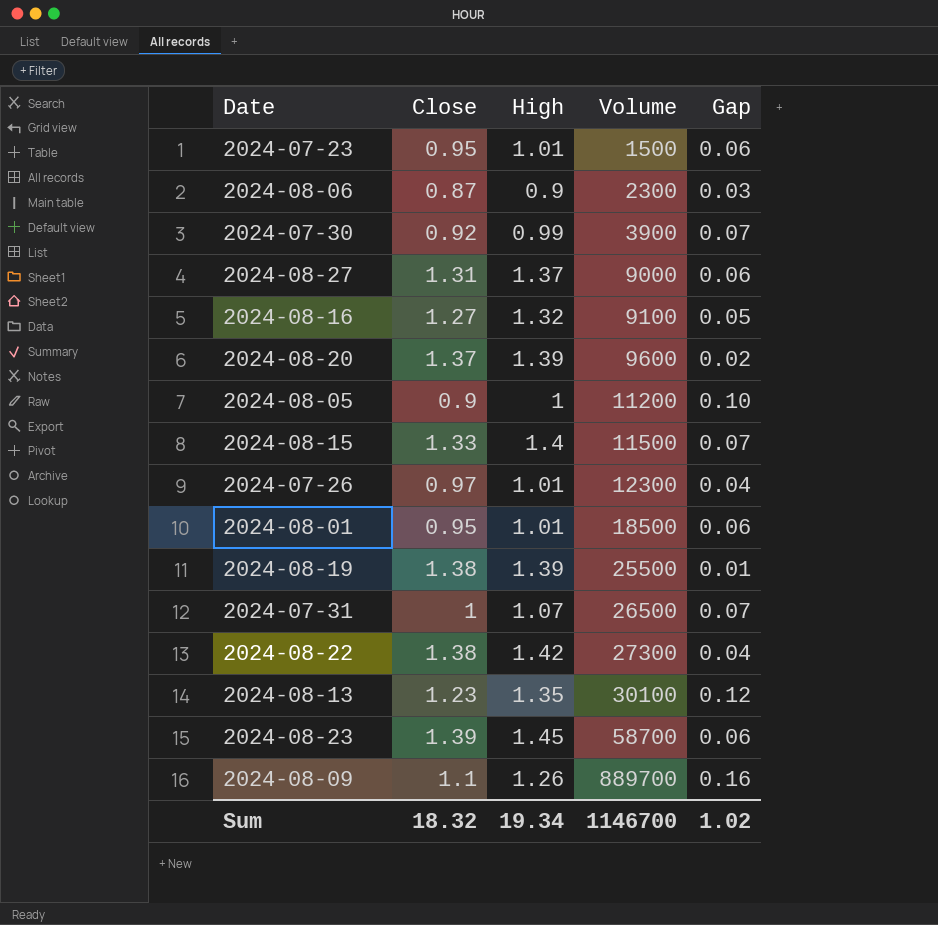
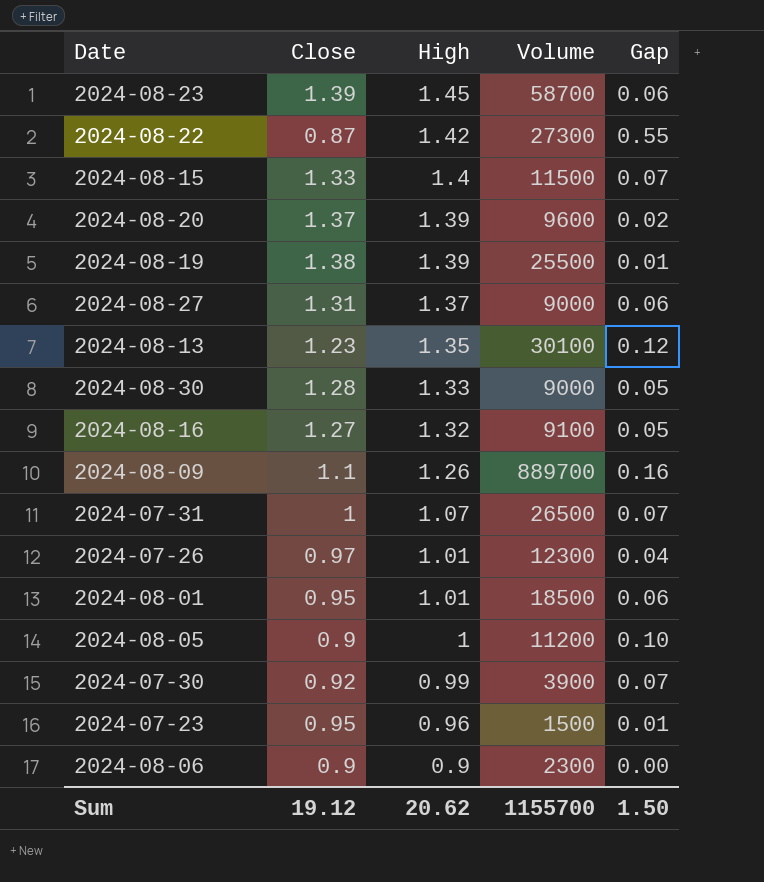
row order: Volume ascending -> High descending
2024-08-22 | Close: 1.38 -> 0.87
2024-08-22 | Gap: 0.04 -> 0.55
row 2024-08-30: none -> 1.28 | 1.33 | 9000 | 0.05
2024-07-23 | High: 1.01 -> 0.96
2024-07-23 | Gap: 0.06 -> 0.01
2024-08-06 | Close: 0.87 -> 0.9
2024-08-06 | Gap: 0.03 -> 0.00
Sum | Close: 18.32 -> 19.12
Sum | High: 19.34 -> 20.62
Sum | Volume: 1146700 -> 1155700
Sum | Gap: 1.02 -> 1.50

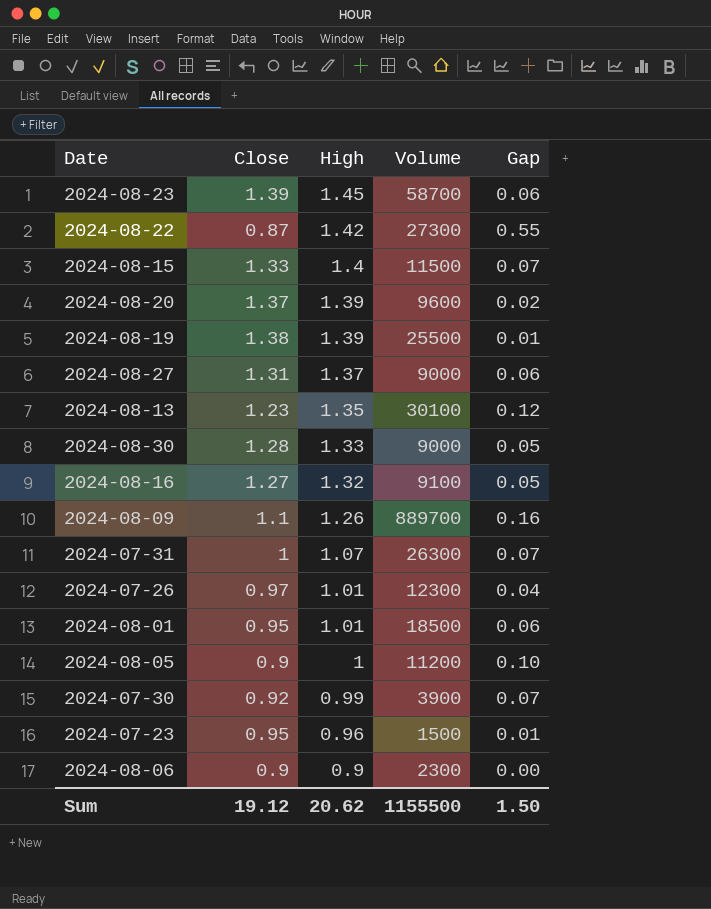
2024-07-31 | Volume: 26500 -> 26300
Sum | Volume: 1155700 -> 1155500

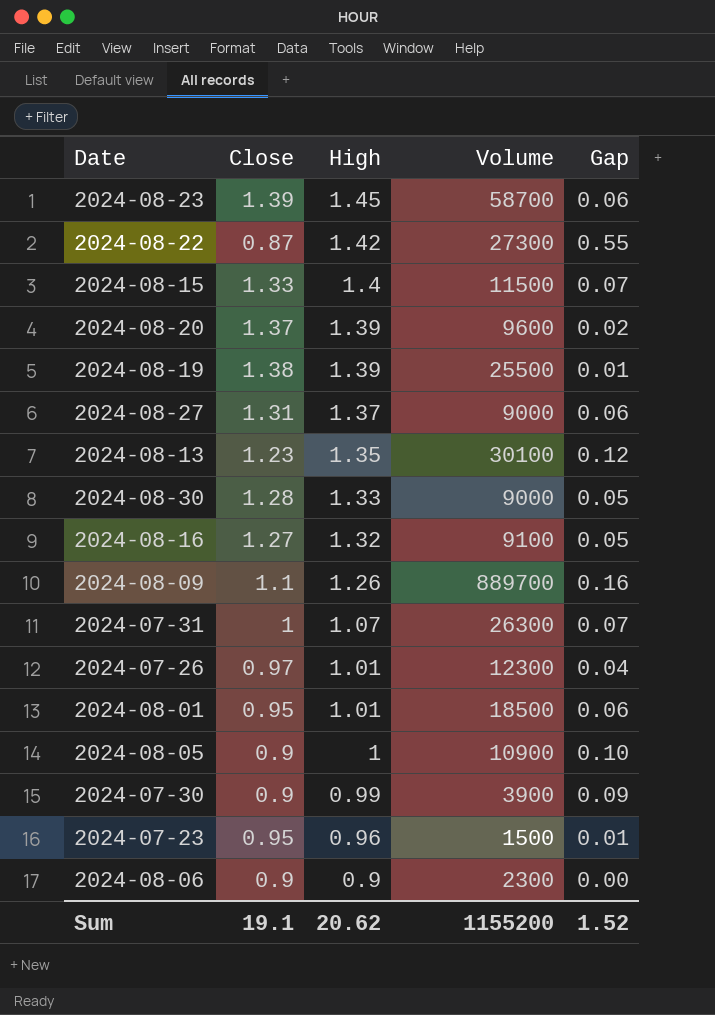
2024-08-05 | Volume: 11200 -> 10900
2024-07-30 | Close: 0.92 -> 0.9
2024-07-30 | Gap: 0.07 -> 0.09
Sum | Close: 19.12 -> 19.1
Sum | Volume: 1155500 -> 1155200
Sum | Gap: 1.50 -> 1.52

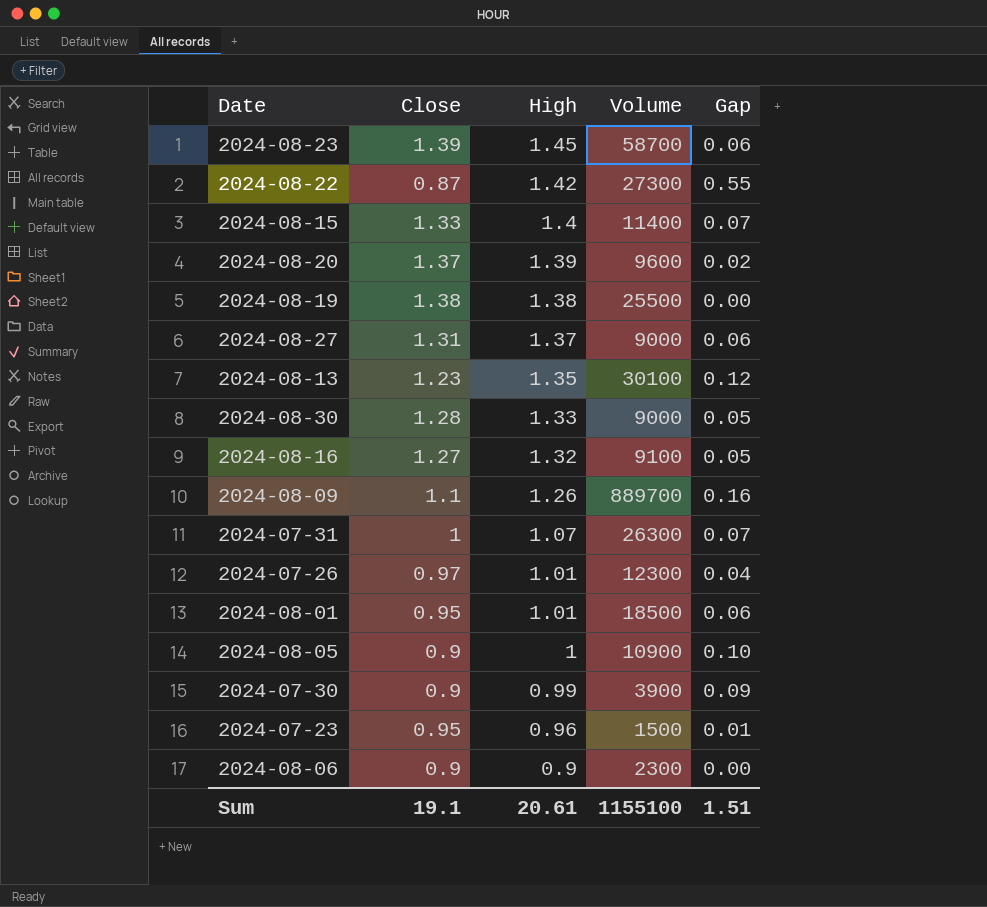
2024-08-15 | Volume: 11500 -> 11400
2024-08-19 | High: 1.39 -> 1.38
2024-08-19 | Gap: 0.01 -> 0.00
Sum | High: 20.62 -> 20.61
Sum | Volume: 1155200 -> 1155100
Sum | Gap: 1.52 -> 1.51

